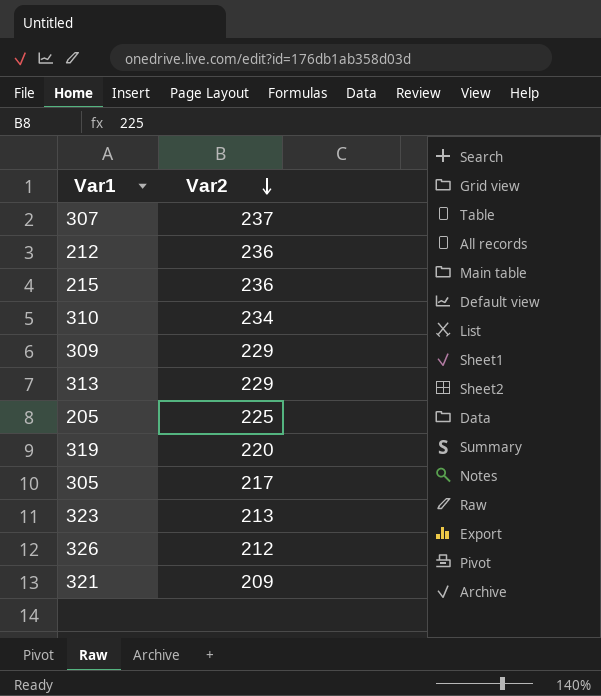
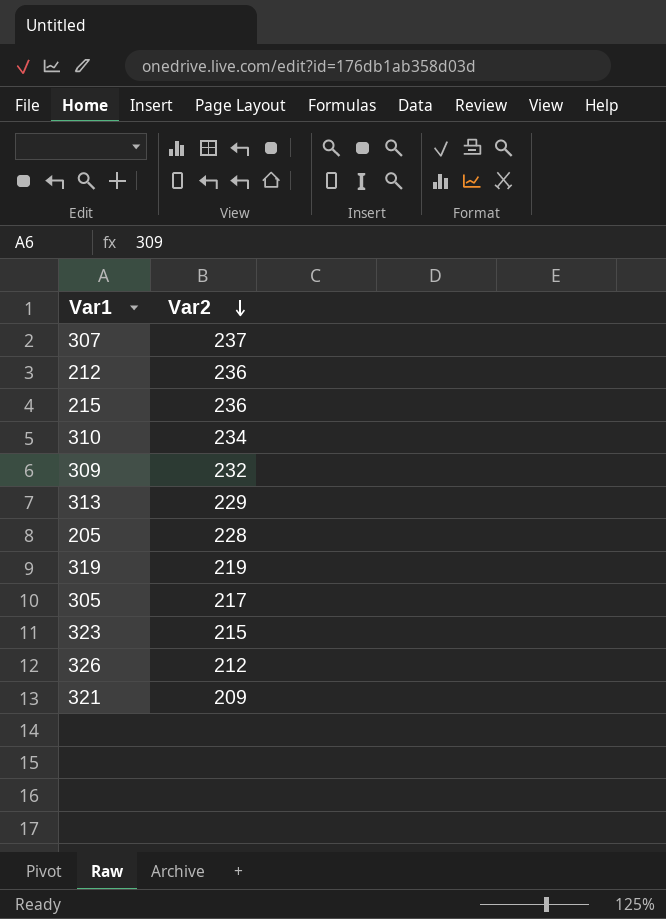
309 | Var2: 229 -> 232
205 | Var2: 225 -> 228
319 | Var2: 220 -> 219
323 | Var2: 213 -> 215

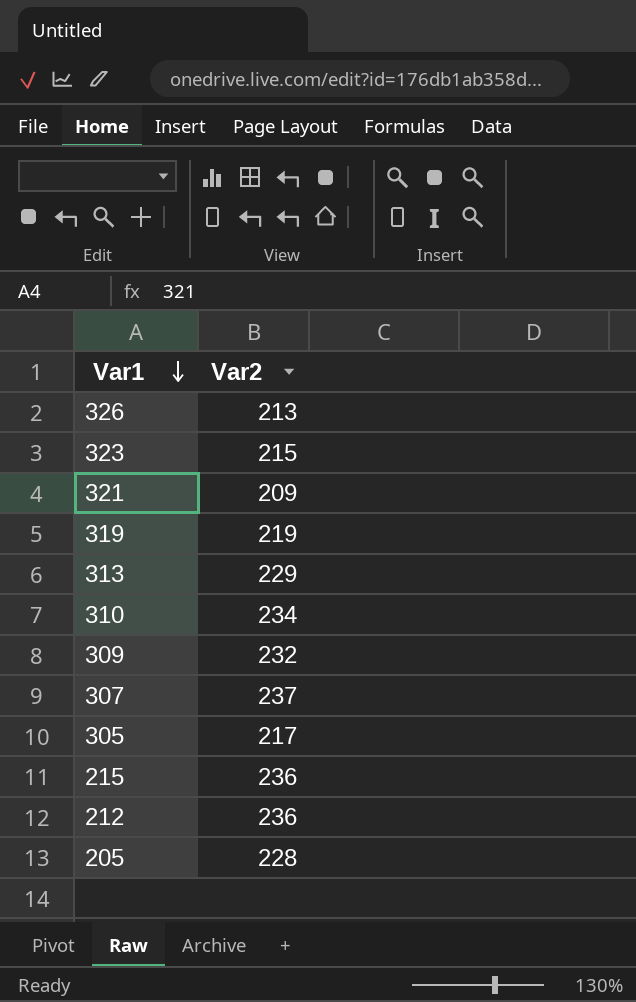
row order: Var2 descending -> Var1 descending
326 | Var2: 212 -> 213

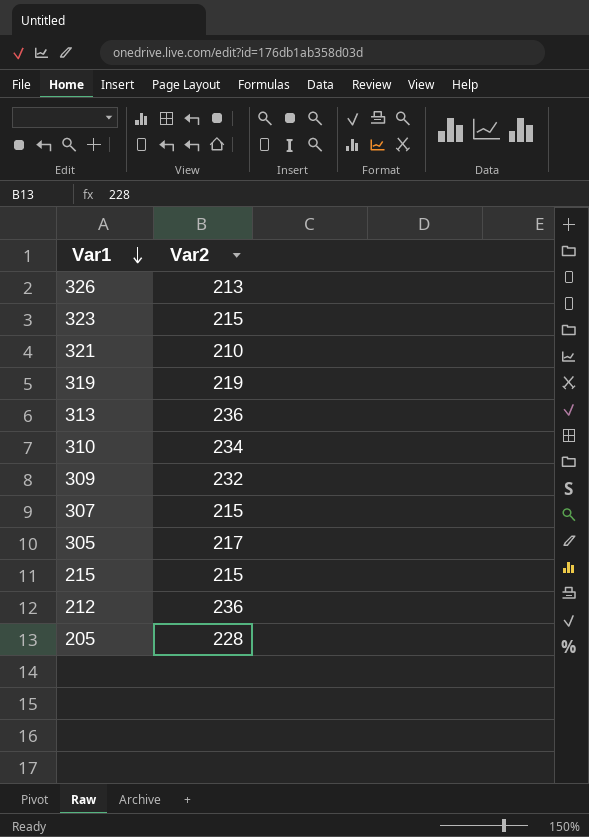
321 | Var2: 209 -> 210
313 | Var2: 229 -> 236
307 | Var2: 237 -> 215
215 | Var2: 236 -> 215

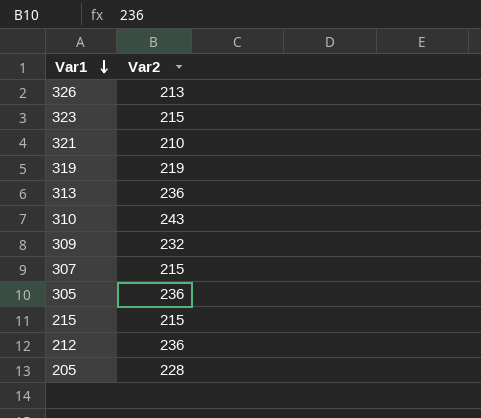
310 | Var2: 234 -> 243
305 | Var2: 217 -> 236

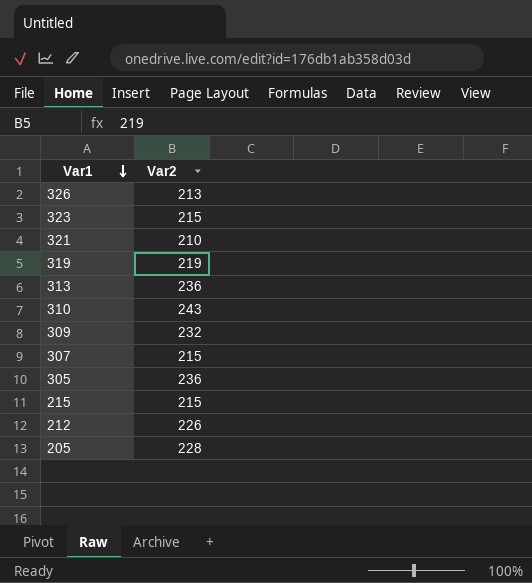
212 | Var2: 236 -> 226

